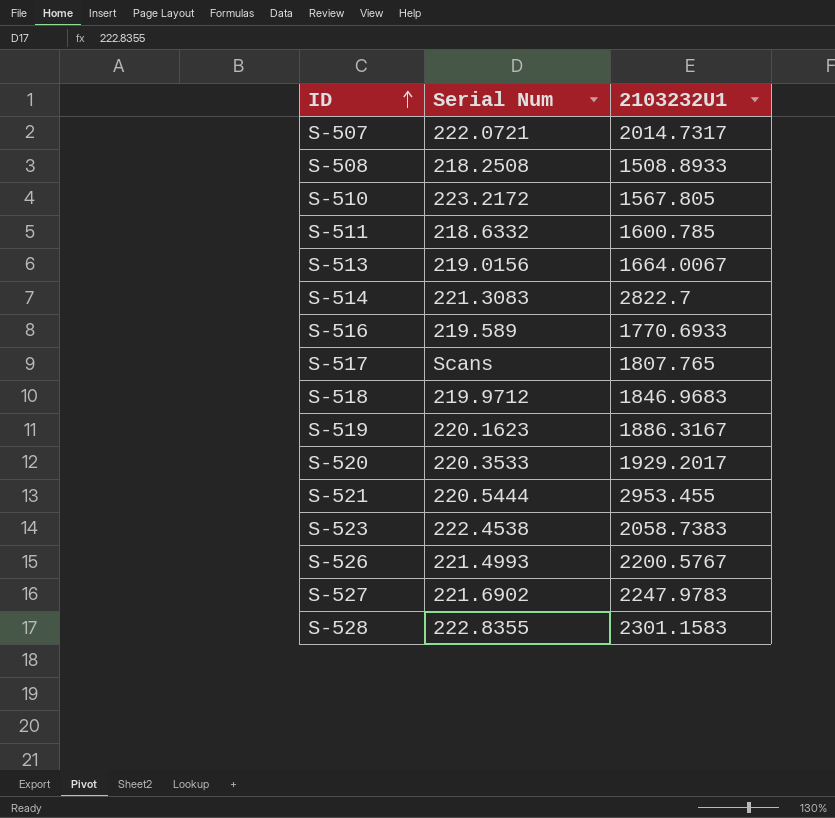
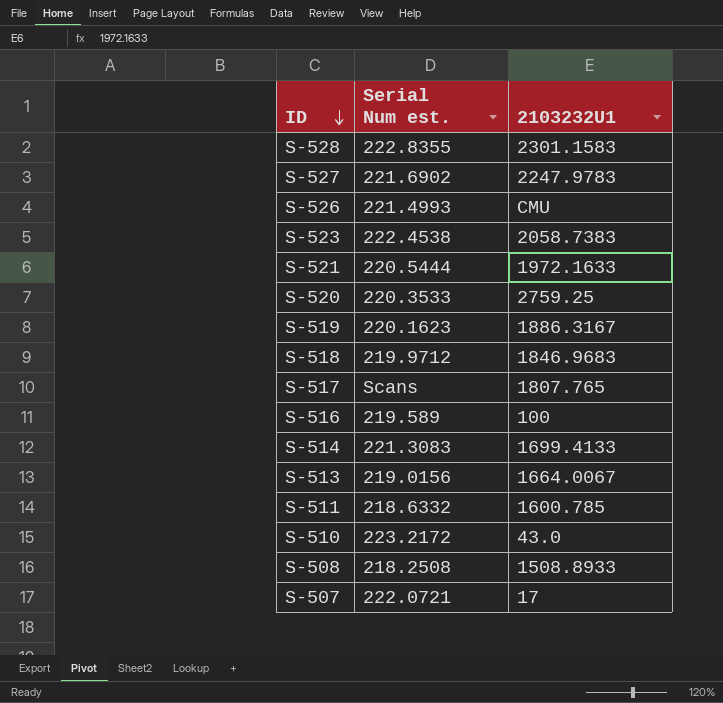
row order: ID ascending -> ID descending
column name: Serial Num -> Serial Num est.
S-526 | 2103232U1: 2200.5767 -> CMU
S-521 | 2103232U1: 2953.455 -> 1972.1633
S-520 | 2103232U1: 1929.2017 -> 2759.25
S-516 | 2103232U1: 1770.6933 -> 100
S-514 | 2103232U1: 2822.7 -> 1699.4133
S-510 | 2103232U1: 1567.805 -> 43.0
S-507 | 2103232U1: 2014.7317 -> 17

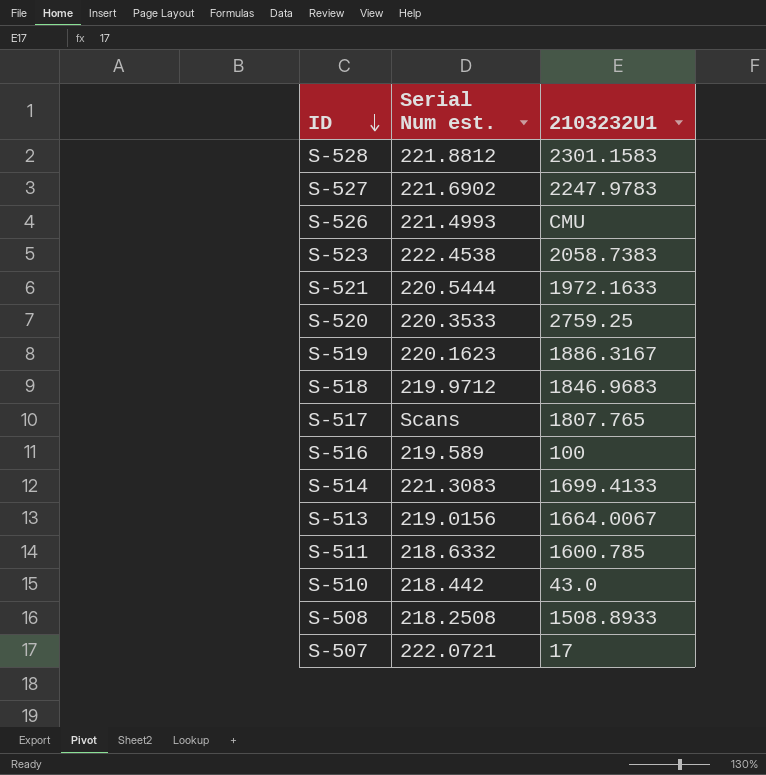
S-528 | Serial Num est.: 222.8355 -> 221.8812
S-510 | Serial Num est.: 223.2172 -> 218.442

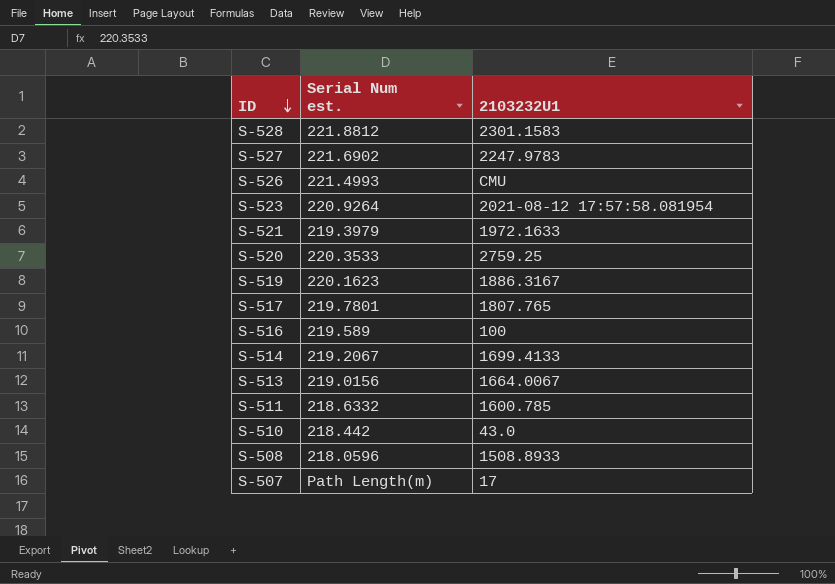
row S-518: 219.9712 | 1846.9683 -> none
S-523 | Serial Num est.: 222.4538 -> 220.9264
S-523 | 2103232U1: 2058.7383 -> 2021-08-12 17:57:58.081954
S-521 | Serial Num est.: 220.5444 -> 219.3979
S-517 | Serial Num est.: Scans -> 219.7801
S-514 | Serial Num est.: 221.3083 -> 219.2067
S-508 | Serial Num est.: 218.2508 -> 218.0596
S-507 | Serial Num est.: 222.0721 -> Path Length(m)

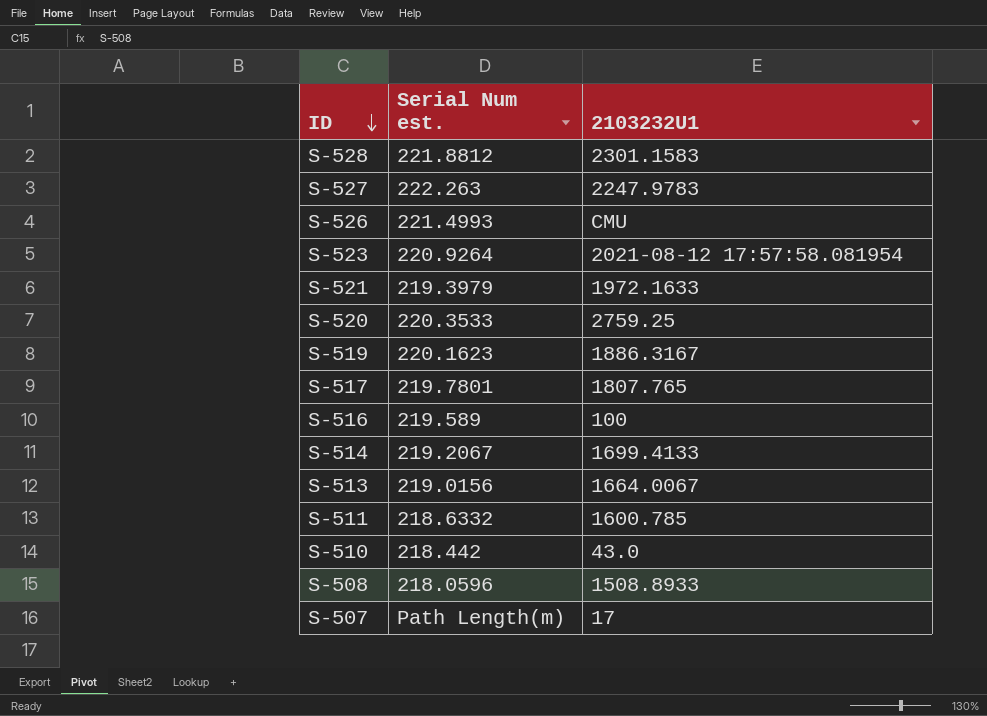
S-527 | Serial Num est.: 221.6902 -> 222.263

